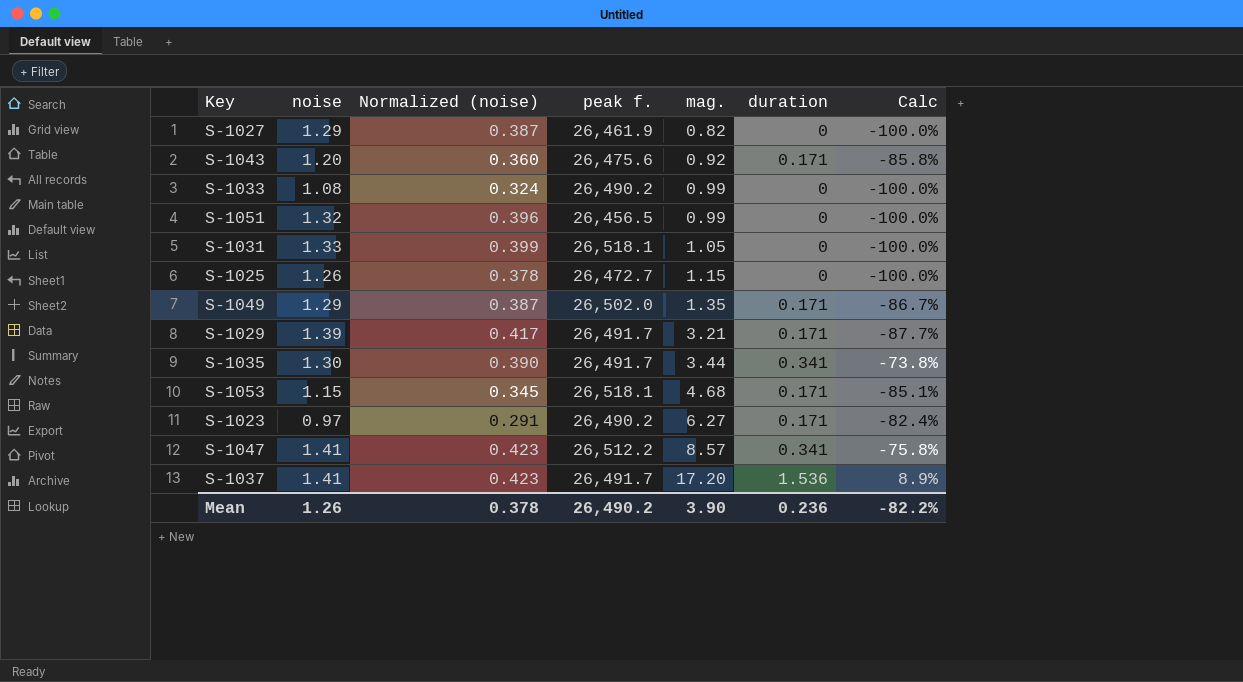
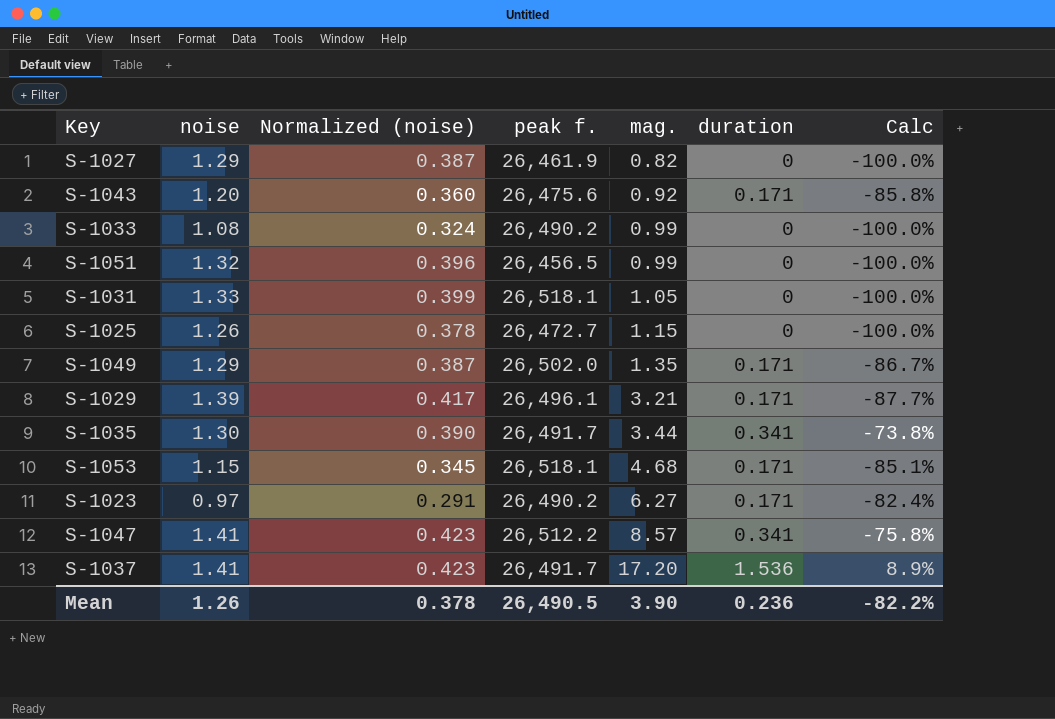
S-1029 | peak f.: 26,491.7 -> 26,496.1
Mean | peak f.: 26,490.2 -> 26,490.5

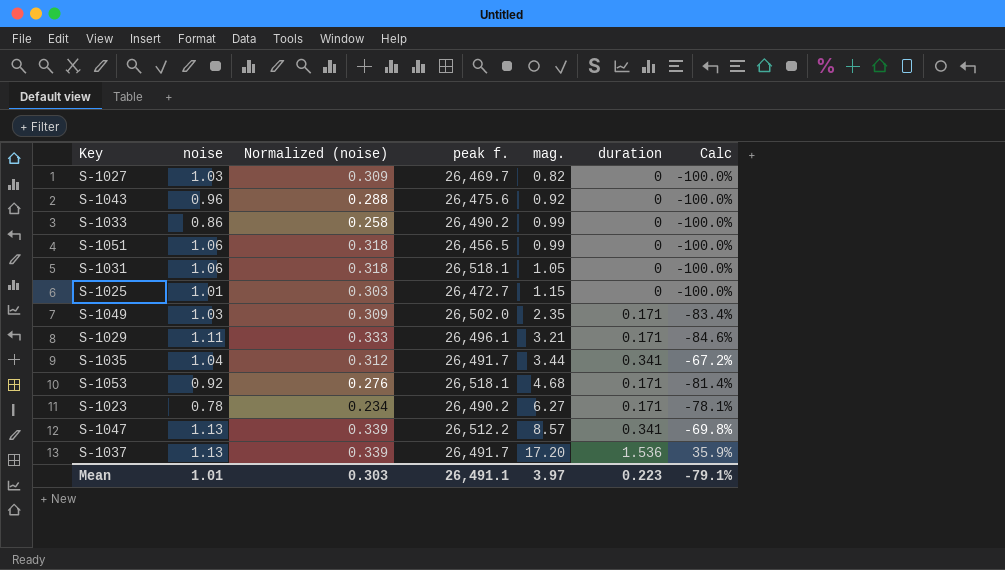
S-1027 | noise: 1.29 -> 1.03
S-1027 | Normalized (noise): 0.387 -> 0.309
S-1027 | peak f.: 26,461.9 -> 26,469.7
S-1043 | noise: 1.20 -> 0.96
S-1043 | Normalized (noise): 0.360 -> 0.288
S-1043 | duration: 0.171 -> 0
S-1043 | Calc: -85.8% -> -100.0%
S-1033 | noise: 1.08 -> 0.86
S-1033 | Normalized (noise): 0.324 -> 0.258
S-1051 | noise: 1.32 -> 1.06
S-1051 | Normalized (noise): 0.396 -> 0.318
S-1031 | noise: 1.33 -> 1.06
S-1031 | Normalized (noise): 0.399 -> 0.318
S-1025 | noise: 1.26 -> 1.01
S-1025 | Normalized (noise): 0.378 -> 0.303
S-1049 | noise: 1.29 -> 1.03
S-1049 | Normalized (noise): 0.387 -> 0.309
S-1049 | mag.: 1.35 -> 2.35
S-1049 | Calc: -86.7% -> -83.4%
S-1029 | noise: 1.39 -> 1.11
S-1029 | Normalized (noise): 0.417 -> 0.333
S-1029 | Calc: -87.7% -> -84.6%
S-1035 | noise: 1.30 -> 1.04
S-1035 | Normalized (noise): 0.390 -> 0.312
S-1035 | Calc: -73.8% -> -67.2%
S-1053 | noise: 1.15 -> 0.92
S-1053 | Normalized (noise): 0.345 -> 0.276
S-1053 | Calc: -85.1% -> -81.4%
S-1023 | noise: 0.97 -> 0.78
S-1023 | Normalized (noise): 0.291 -> 0.234
S-1023 | Calc: -82.4% -> -78.1%
S-1047 | noise: 1.41 -> 1.13
S-1047 | Normalized (noise): 0.423 -> 0.339
S-1047 | Calc: -75.8% -> -69.8%
S-1037 | noise: 1.41 -> 1.13
S-1037 | Normalized (noise): 0.423 -> 0.339
S-1037 | Calc: 8.9% -> 35.9%
Mean | noise: 1.26 -> 1.01
Mean | Normalized (noise): 0.378 -> 0.303
Mean | peak f.: 26,490.5 -> 26,491.1
Mean | mag.: 3.90 -> 3.97
Mean | duration: 0.236 -> 0.223
Mean | Calc: -82.2% -> -79.1%

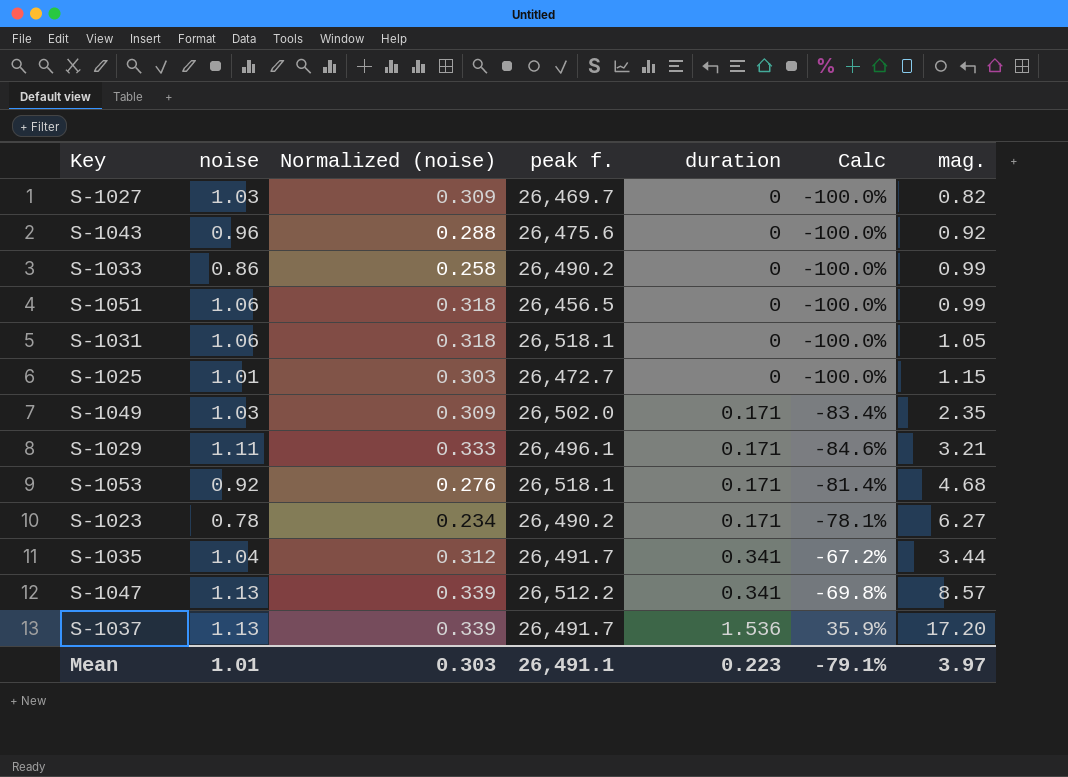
row order: mag. ascending -> duration ascending
column mag. | position: 5 -> 7

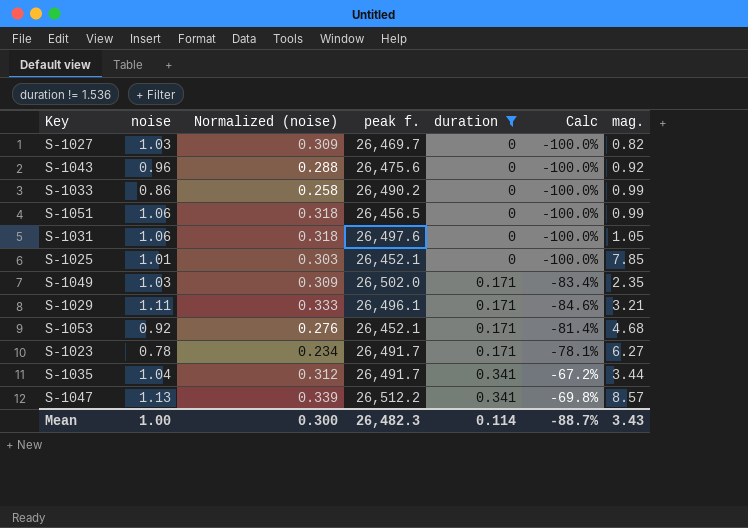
filter: none -> duration != 1.536
S-1031 | peak f.: 26,518.1 -> 26,497.6
S-1025 | peak f.: 26,472.7 -> 26,452.1
S-1025 | mag.: 1.15 -> 7.85
S-1053 | peak f.: 26,518.1 -> 26,452.1
S-1023 | peak f.: 26,490.2 -> 26,491.7
Mean | noise: 1.01 -> 1.00
Mean | Normalized (noise): 0.303 -> 0.300
Mean | peak f.: 26,491.1 -> 26,482.3
Mean | duration: 0.223 -> 0.114
Mean | Calc: -79.1% -> -88.7%
Mean | mag.: 3.97 -> 3.43

